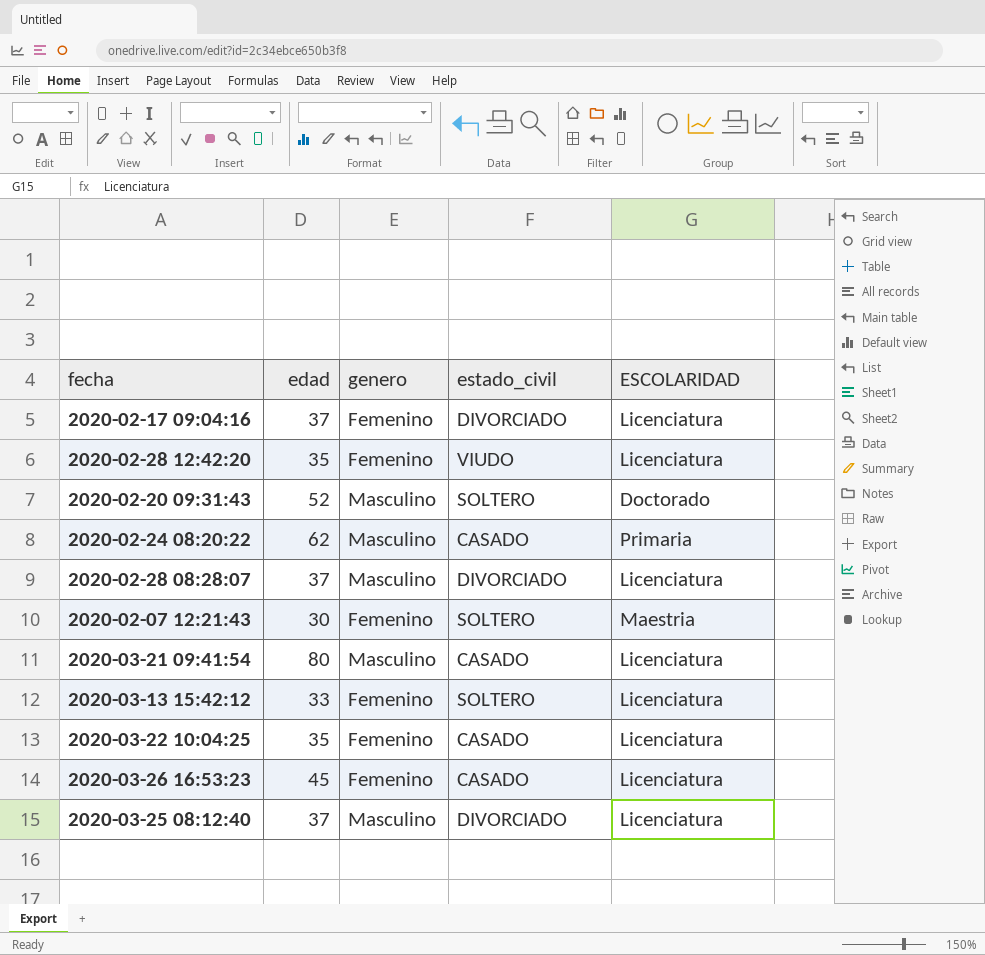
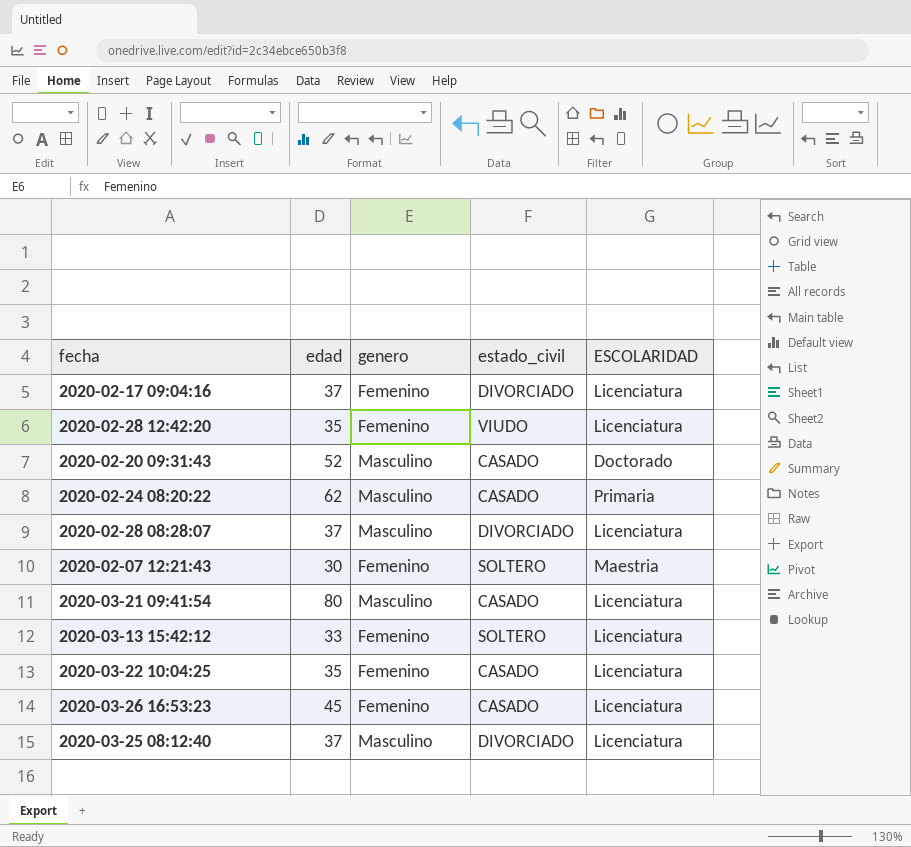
2020-02-20 09:31:43 | estado_civil: SOLTERO -> CASADO

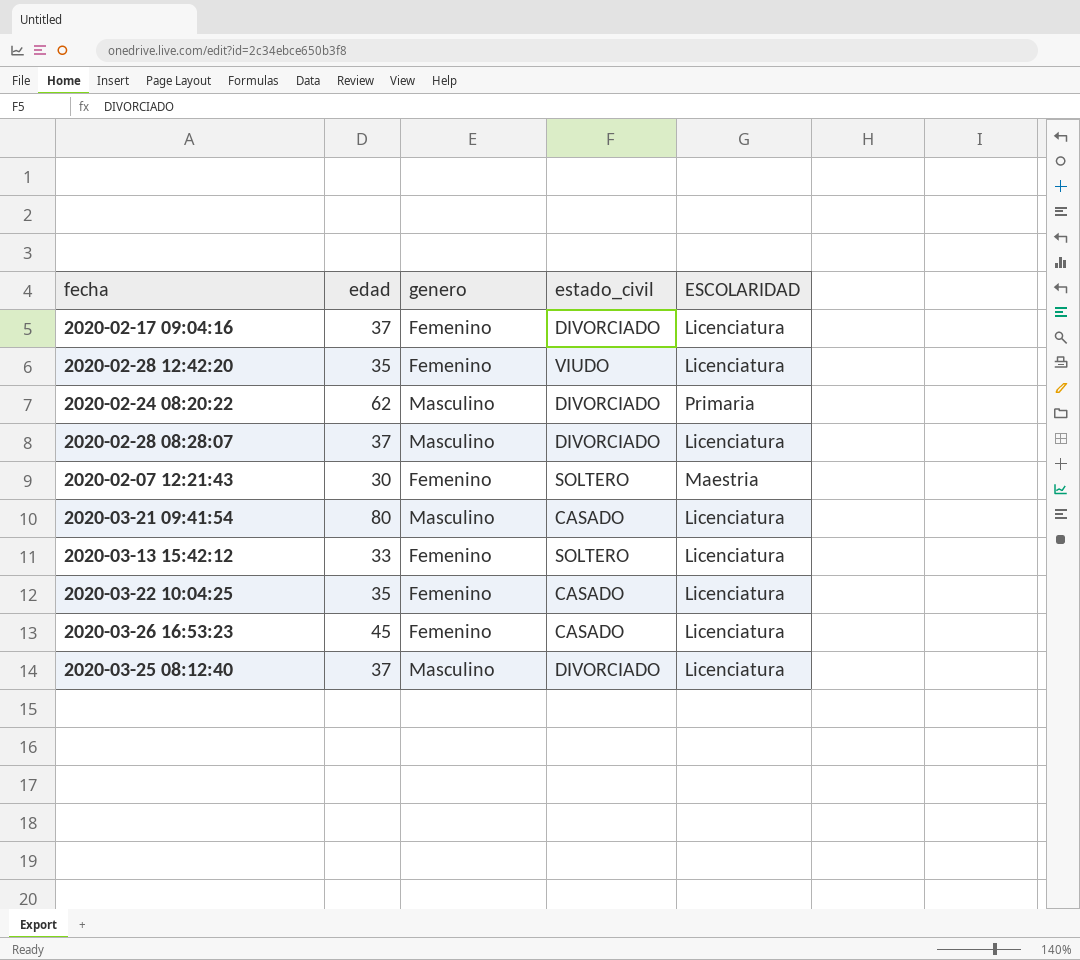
row 2020-02-20 09:31:43: 52 | Masculino | CASADO | Doctorado -> none
2020-02-24 08:20:22 | estado_civil: CASADO -> DIVORCIADO

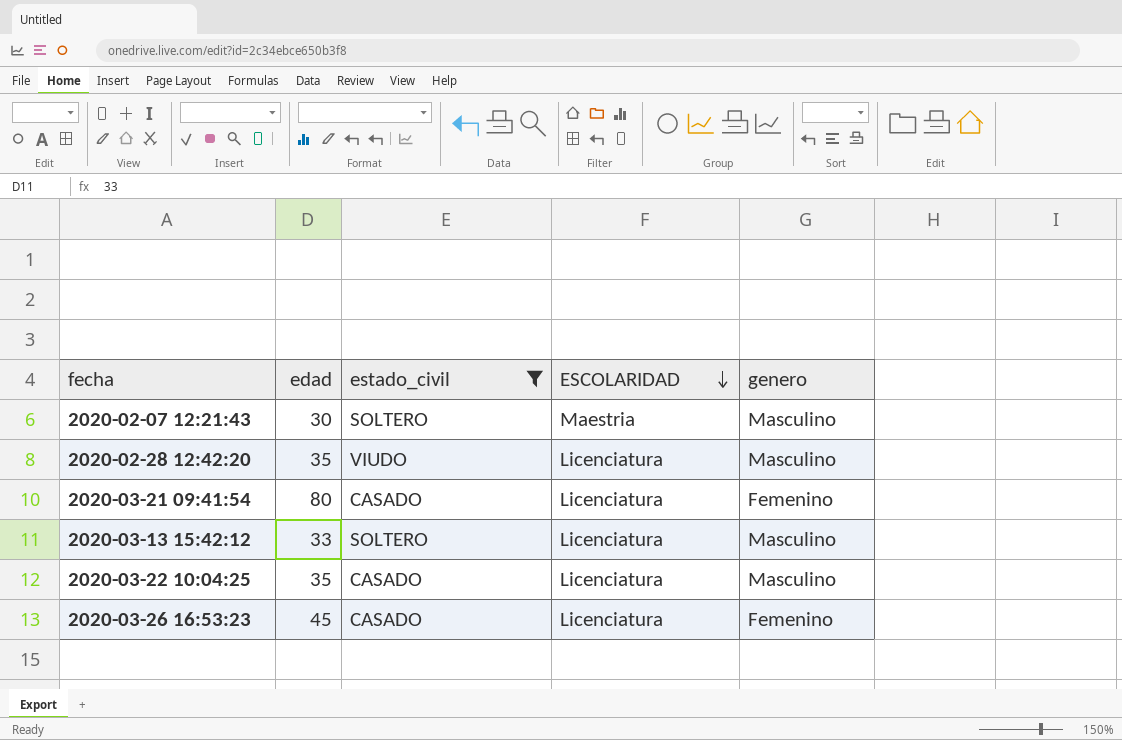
filter: none -> estado_civil != DIVORCIADO
row order: none -> ESCOLARIDAD descending
column genero | position: 3 -> 5
2020-02-07 12:21:43 | genero: Femenino -> Masculino
2020-02-28 12:42:20 | genero: Femenino -> Masculino
2020-03-21 09:41:54 | genero: Masculino -> Femenino
2020-03-13 15:42:12 | genero: Femenino -> Masculino
2020-03-22 10:04:25 | genero: Femenino -> Masculino

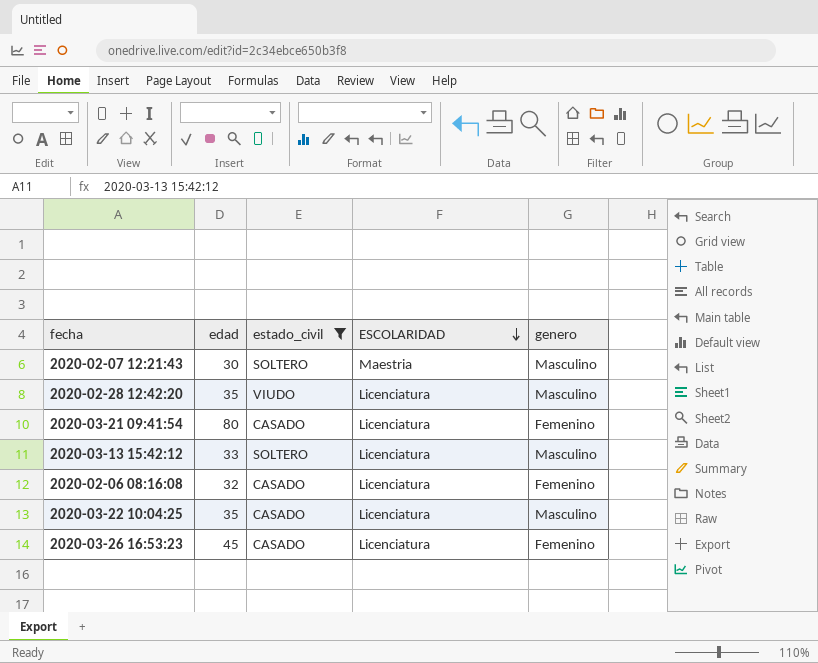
row 2020-02-06 08:16:08: none -> 32 | CASADO | Licenciatura | Femenino

